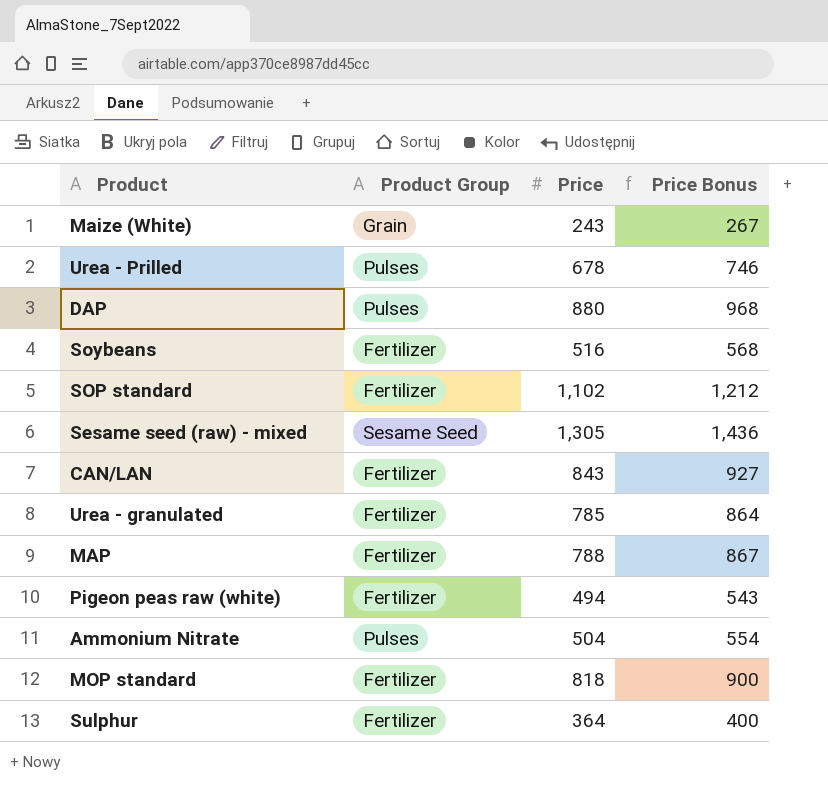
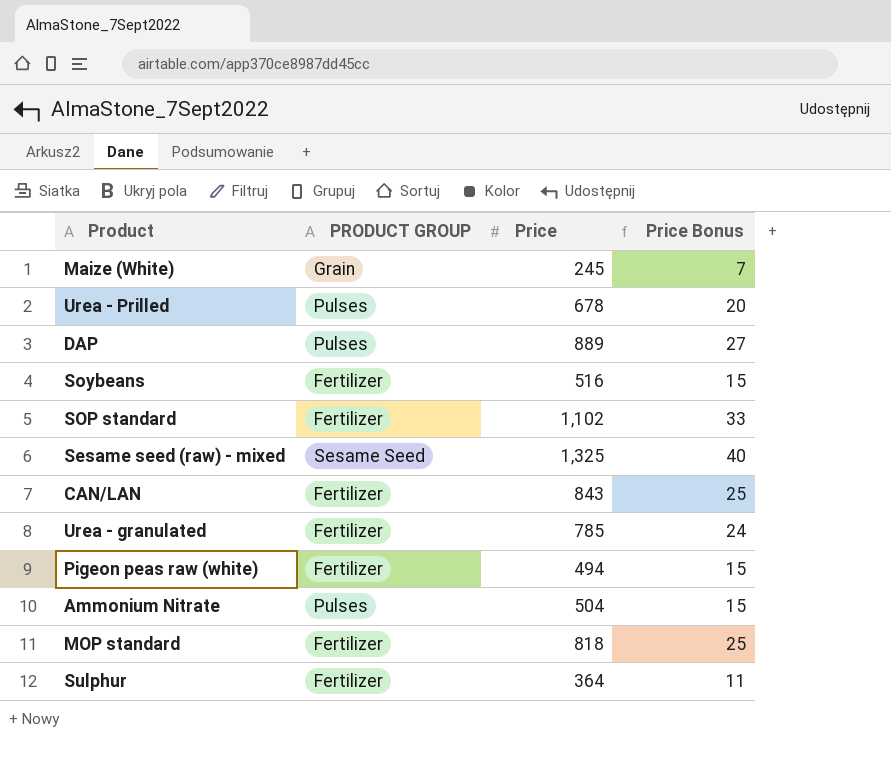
column name: Product Group -> PRODUCT GROUP
column Price Bonus | formula: [Price] * 1.1 -> [Price] * 0.03
row MAP: Fertilizer | 788 | 867 -> none
Maize (White) | Price: 243 -> 245
DAP | Price: 880 -> 889
Sesame seed (raw) - mixed | Price: 1,305 -> 1,325

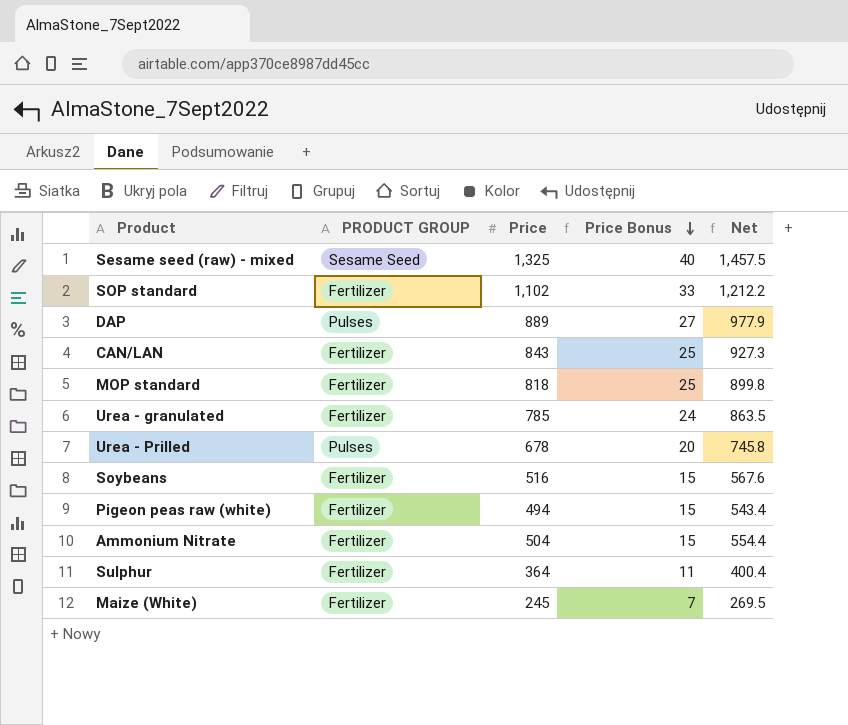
row order: none -> Price Bonus descending
column Net | formula: none -> [Price] * 1.1
Ammonium Nitrate | PRODUCT GROUP: Pulses -> Fertilizer
Maize (White) | PRODUCT GROUP: Grain -> Fertilizer

